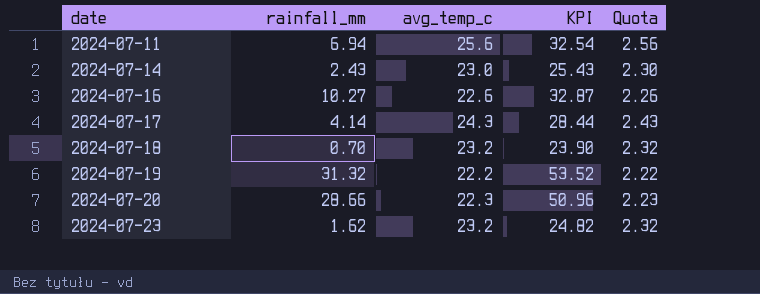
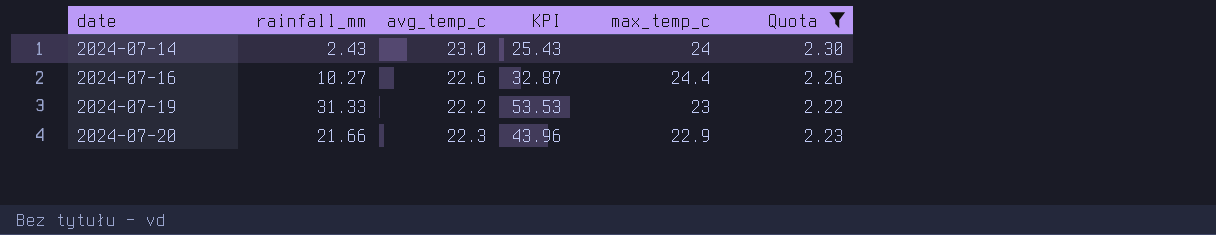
filter: none -> Quota <= 2.30
column max_temp_c | position: none -> 5
2024-07-19 | rainfall_mm: 31.32 -> 31.33
2024-07-19 | KPI: 53.52 -> 53.53
2024-07-20 | rainfall_mm: 28.66 -> 21.66
2024-07-20 | KPI: 50.96 -> 43.96

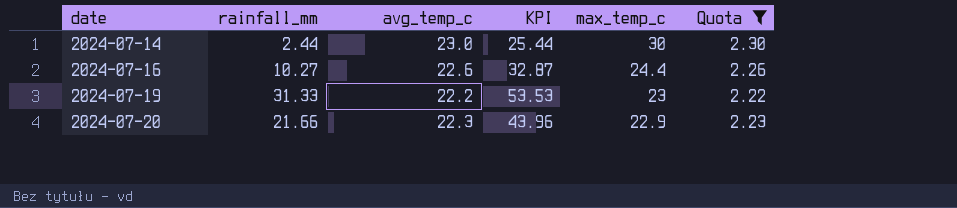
2024-07-14 | rainfall_mm: 2.43 -> 2.44
2024-07-14 | KPI: 25.43 -> 25.44
2024-07-14 | max_temp_c: 24 -> 30

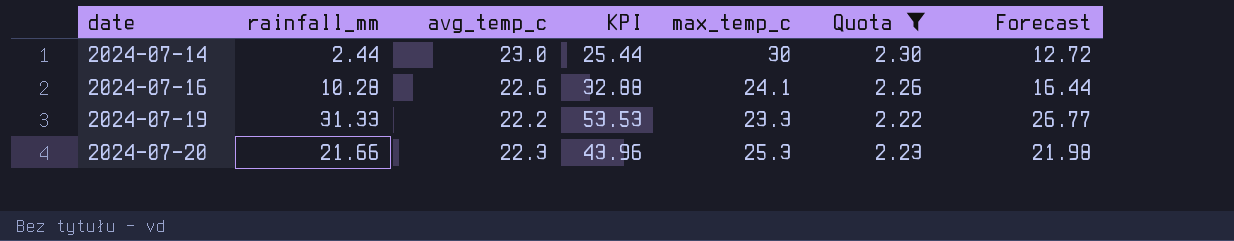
column Forecast | formula: none -> [KPI] * 0.5
2024-07-16 | rainfall_mm: 10.27 -> 10.28
2024-07-16 | KPI: 32.87 -> 32.88
2024-07-16 | max_temp_c: 24.4 -> 24.1
2024-07-19 | max_temp_c: 23 -> 23.3
2024-07-20 | max_temp_c: 22.9 -> 25.3

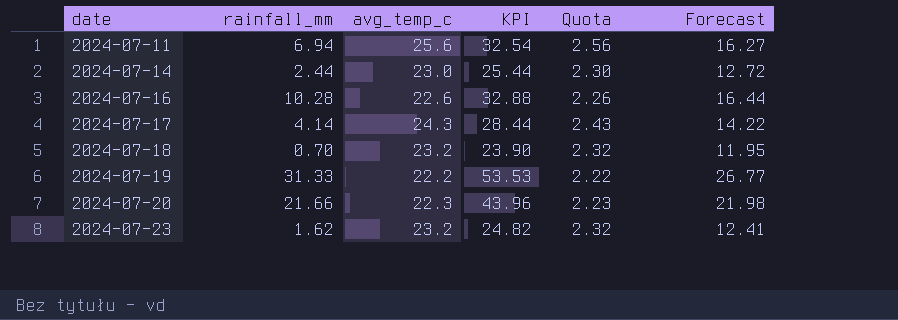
filter: Quota <= 2.30 -> none
column max_temp_c | position: 5 -> none

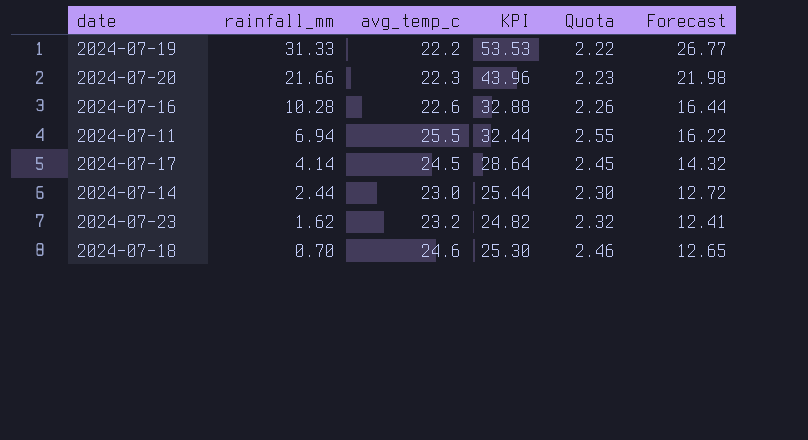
row order: date ascending -> rainfall_mm descending
2024-07-11 | avg_temp_c: 25.6 -> 25.5
2024-07-11 | KPI: 32.54 -> 32.44
2024-07-11 | Quota: 2.56 -> 2.55
2024-07-11 | Forecast: 16.27 -> 16.22
2024-07-17 | avg_temp_c: 24.3 -> 24.5
2024-07-17 | KPI: 28.44 -> 28.64
2024-07-17 | Quota: 2.43 -> 2.45
2024-07-17 | Forecast: 14.22 -> 14.32
2024-07-18 | avg_temp_c: 23.2 -> 24.6
2024-07-18 | KPI: 23.90 -> 25.30
2024-07-18 | Quota: 2.32 -> 2.46
2024-07-18 | Forecast: 11.95 -> 12.65

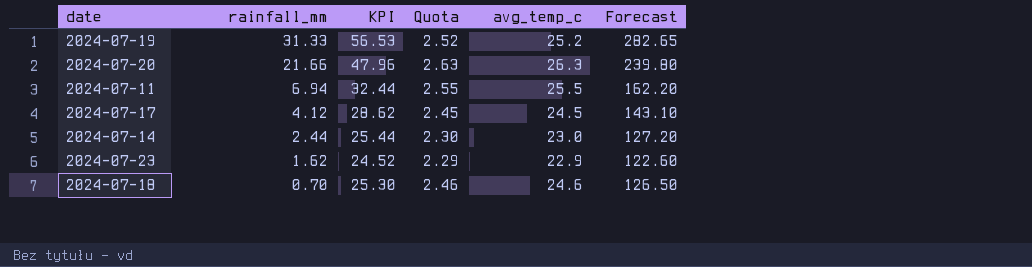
column avg_temp_c | position: 3 -> 5
column Forecast | formula: [KPI] * 0.5 -> [KPI] * 5
row 2024-07-16: 10.28 | 22.6 | 32.88 | 2.26 | 16.44 -> none
2024-07-19 | KPI: 53.53 -> 56.53
2024-07-19 | Quota: 2.22 -> 2.52
2024-07-19 | avg_temp_c: 22.2 -> 25.2
2024-07-20 | KPI: 43.96 -> 47.96
2024-07-20 | Quota: 2.23 -> 2.63
2024-07-20 | avg_temp_c: 22.3 -> 26.3
2024-07-17 | rainfall_mm: 4.14 -> 4.12
2024-07-17 | KPI: 28.64 -> 28.62
2024-07-23 | KPI: 24.82 -> 24.52
2024-07-23 | Quota: 2.32 -> 2.29
2024-07-23 | avg_temp_c: 23.2 -> 22.9

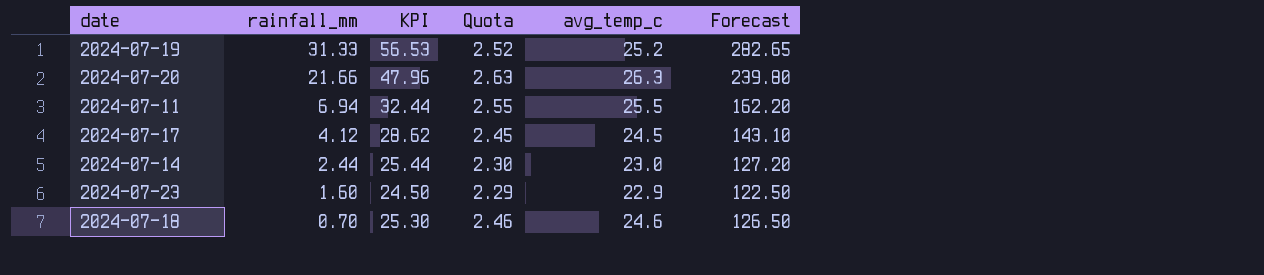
2024-07-23 | rainfall_mm: 1.62 -> 1.60
2024-07-23 | KPI: 24.52 -> 24.50
2024-07-23 | Forecast: 122.60 -> 122.50

